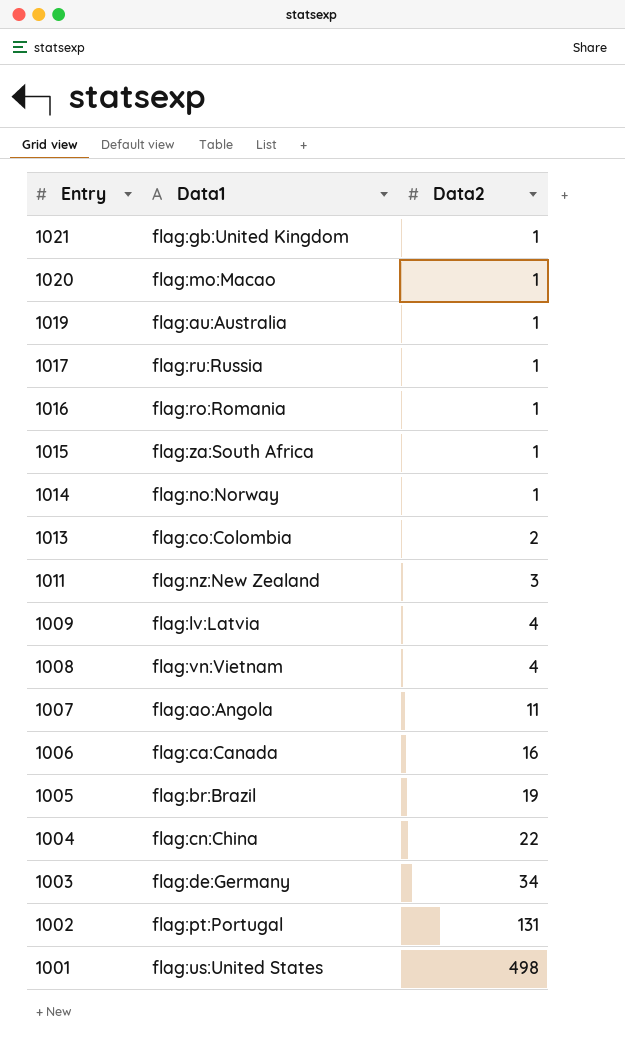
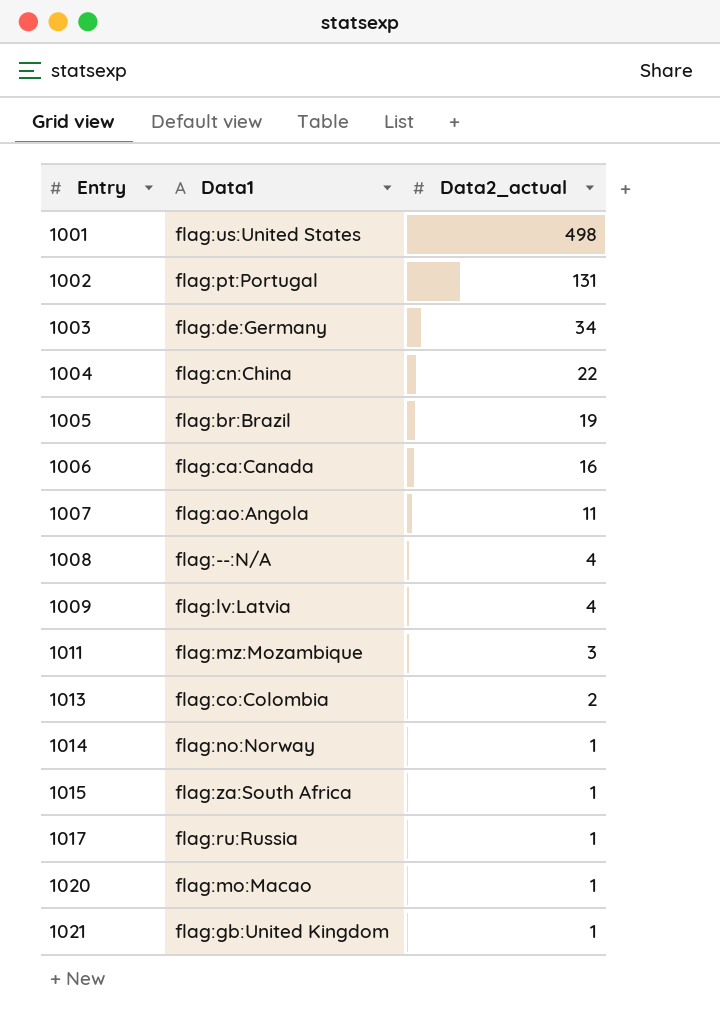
row order: Entry descending -> Entry ascending
column name: Data2 -> Data2_actual
row 1019: flag:au:Australia | 1 -> none
row 1016: flag:ro:Romania | 1 -> none
1008 | Data1: flag:vn:Vietnam -> flag:--:N/A
1011 | Data1: flag:nz:New Zealand -> flag:mz:Mozambique

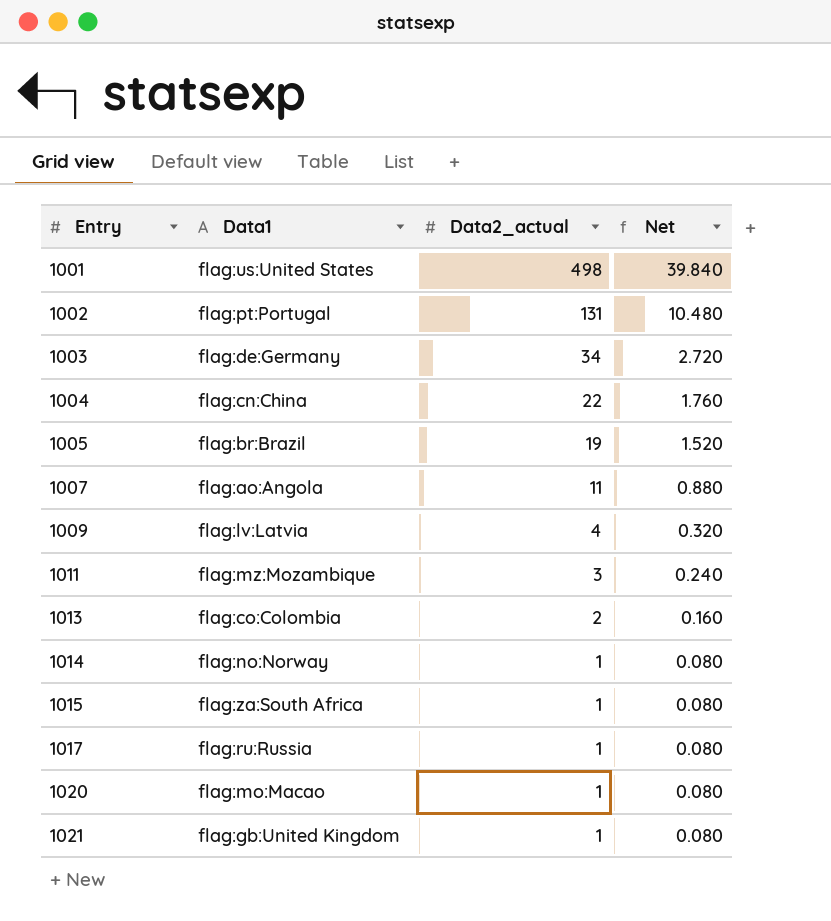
column Net | formula: none -> [Data2_actual] * 0.08
row 1006: flag:ca:Canada | 16 -> none
row 1008: flag:--:N/A | 4 -> none

